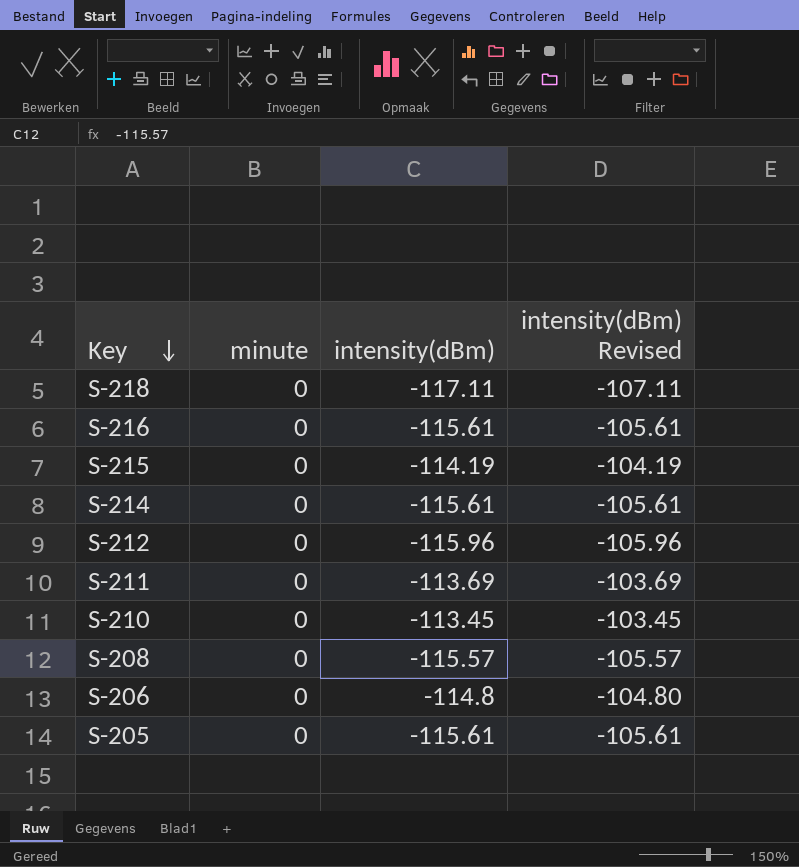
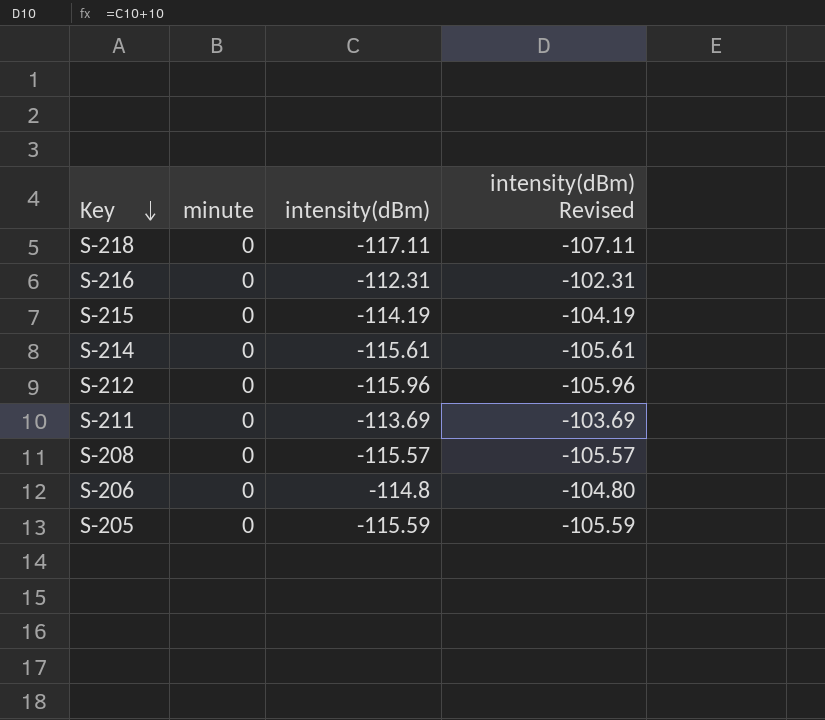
row S-210: 0 | -113.45 | -103.45 -> none
S-216 | intensity(dBm): -115.61 -> -112.31
S-216 | intensity(dBm) Revised: -105.61 -> -102.31
S-205 | intensity(dBm): -115.61 -> -115.59
S-205 | intensity(dBm) Revised: -105.61 -> -105.59

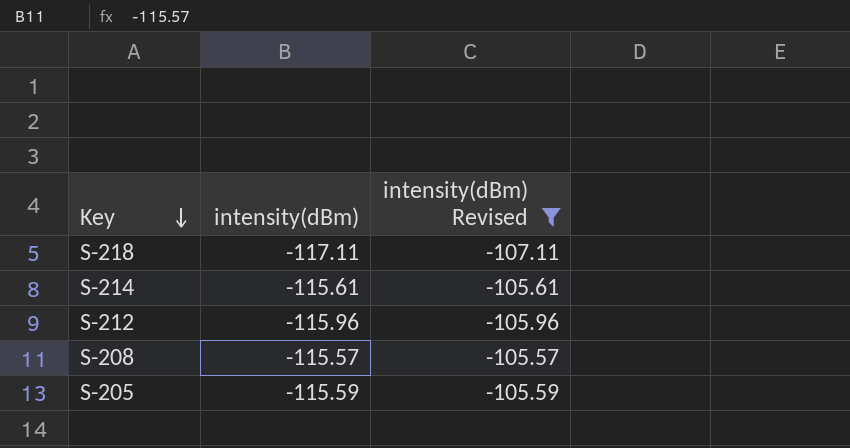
filter: none -> intensity(dBm) Revised <= -105.57
column minute | position: 2 -> none

